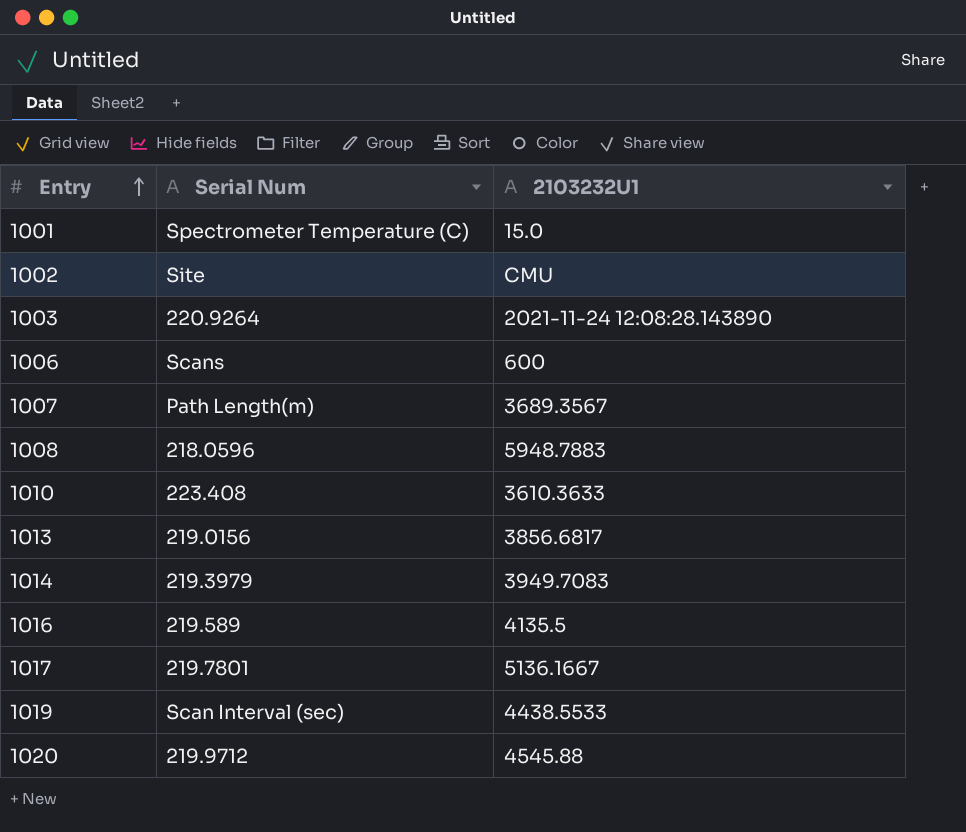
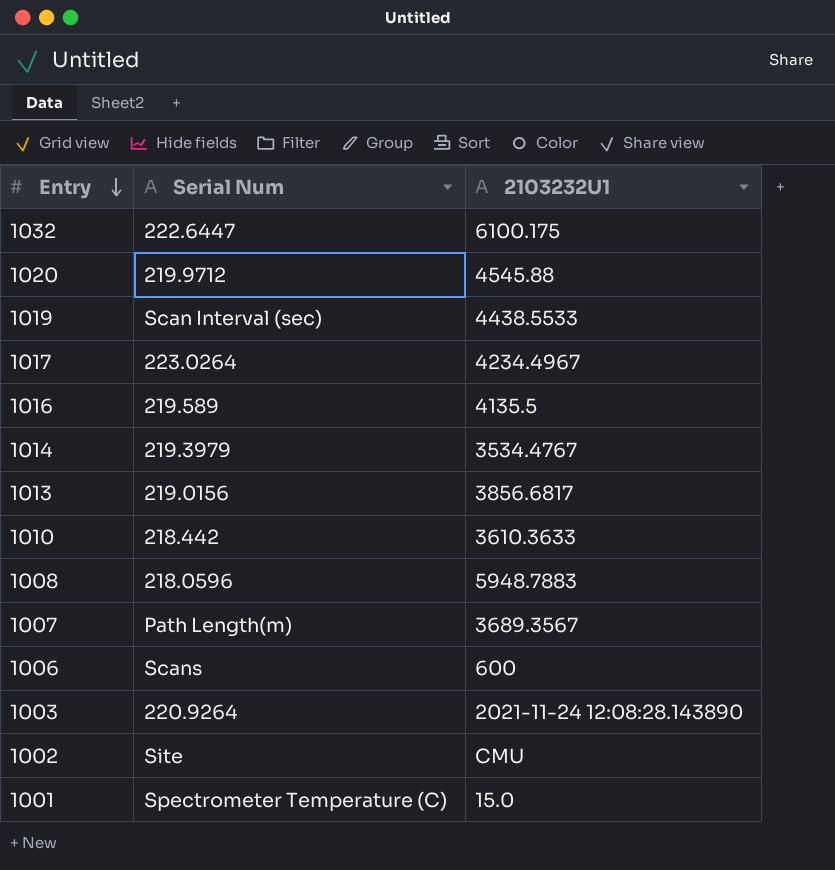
row order: Entry ascending -> Entry descending
row 1032: none -> 222.6447 | 6100.175
1017 | Serial Num: 219.7801 -> 223.0264
1017 | 2103232U1: 5136.1667 -> 4234.4967
1014 | 2103232U1: 3949.7083 -> 3534.4767
1010 | Serial Num: 223.408 -> 218.442

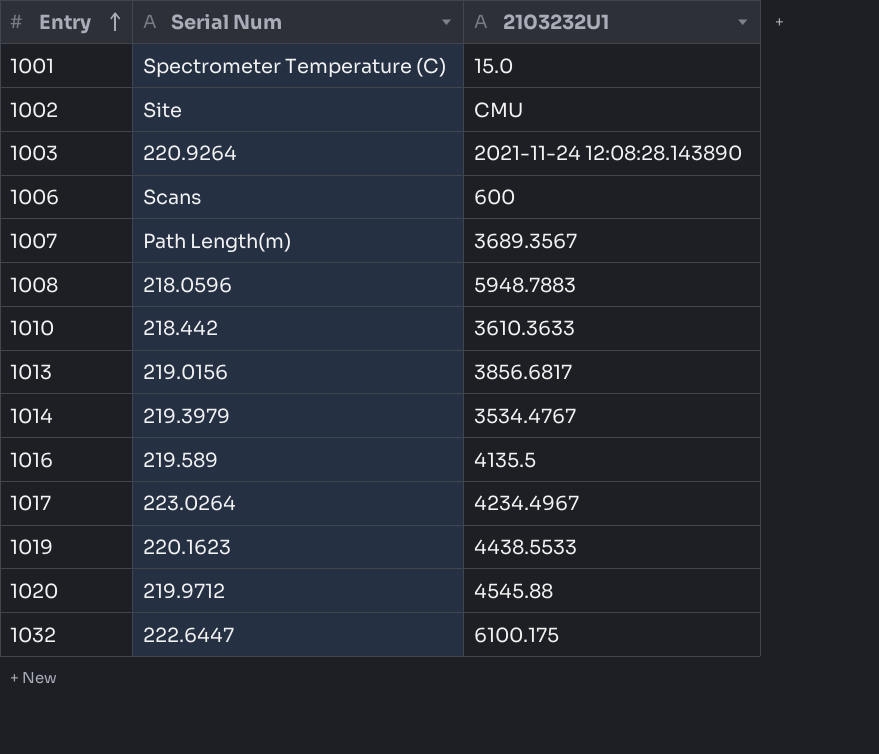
row order: Entry descending -> Entry ascending
1019 | Serial Num: Scan Interval (sec) -> 220.1623

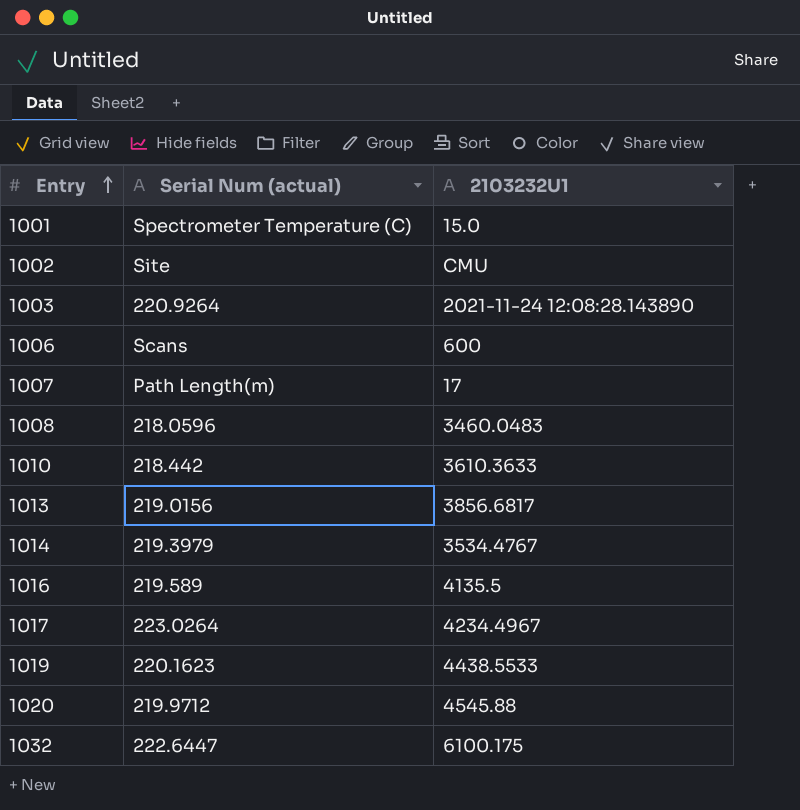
column name: Serial Num -> Serial Num (actual)
1007 | 2103232U1: 3689.3567 -> 17
1008 | 2103232U1: 5948.7883 -> 3460.0483

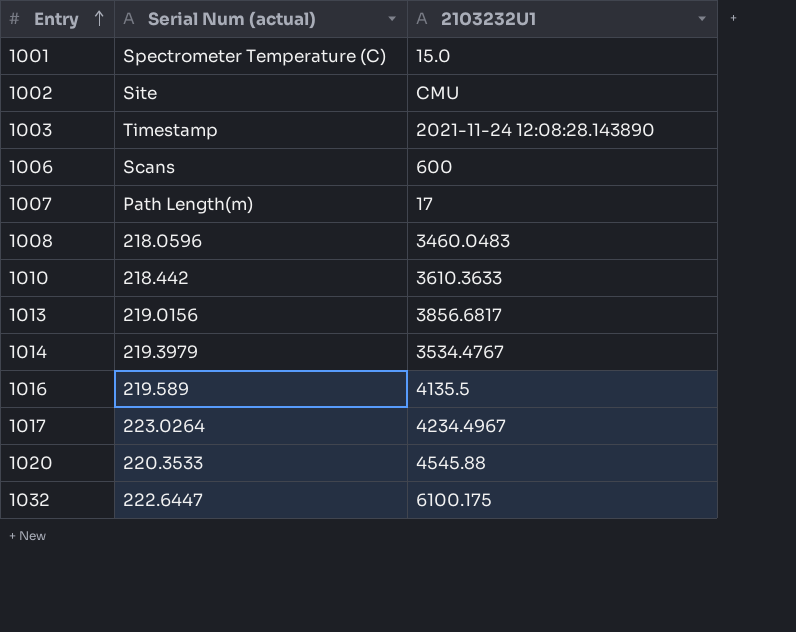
row 1019: 220.1623 | 4438.5533 -> none
1003 | Serial Num (actual): 220.9264 -> Timestamp
1020 | Serial Num (actual): 219.9712 -> 220.3533

